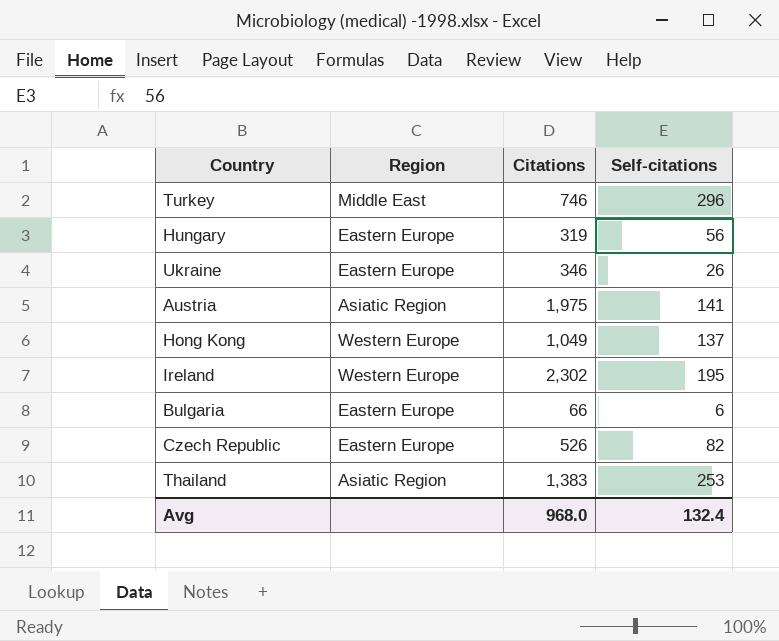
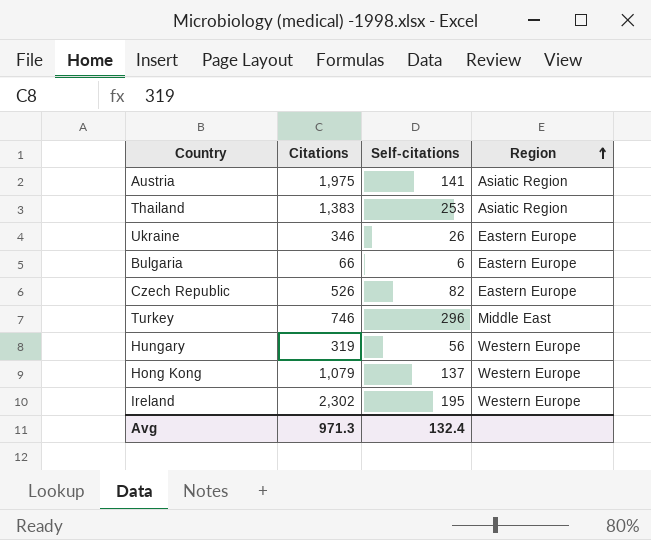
row order: none -> Region ascending
column Region | position: 2 -> 4
Hungary | Region: Eastern Europe -> Western Europe
Hong Kong | Citations: 1,049 -> 1,079
Avg | Citations: 968.0 -> 971.3

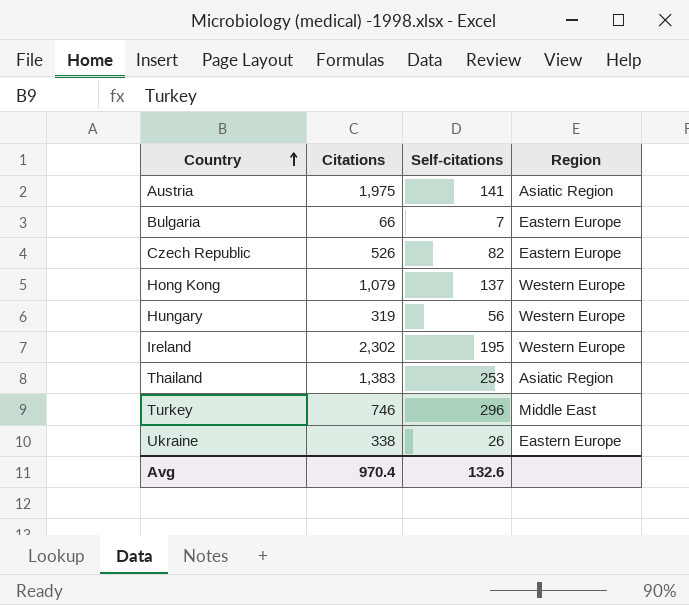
row order: Region ascending -> Country ascending
Bulgaria | Self-citations: 6 -> 7
Ukraine | Citations: 346 -> 338
Avg | Citations: 971.3 -> 970.4
Avg | Self-citations: 132.4 -> 132.6

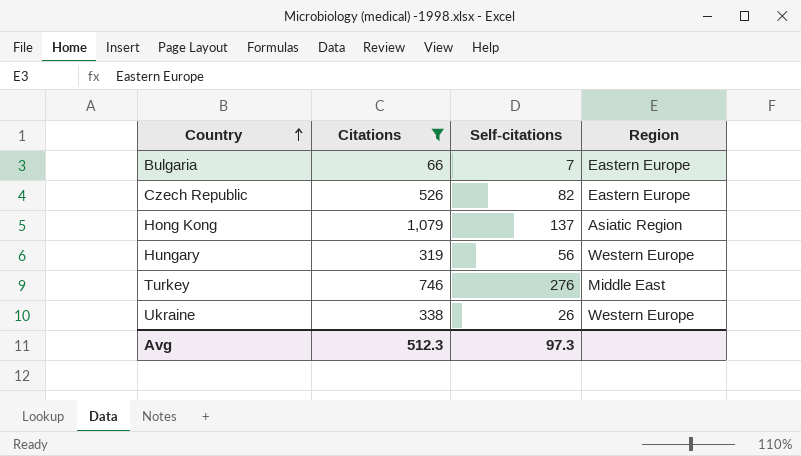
filter: none -> Citations <= 1,079
Hong Kong | Region: Western Europe -> Asiatic Region
Turkey | Self-citations: 296 -> 276
Ukraine | Region: Eastern Europe -> Western Europe
Avg | Citations: 970.4 -> 512.3
Avg | Self-citations: 132.6 -> 97.3

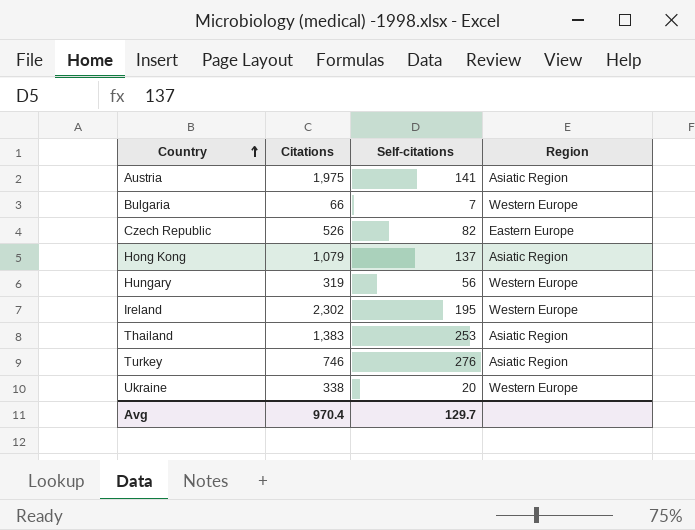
filter: Citations <= 1,079 -> none
Bulgaria | Region: Eastern Europe -> Western Europe
Turkey | Region: Middle East -> Asiatic Region
Ukraine | Self-citations: 26 -> 20
Avg | Citations: 512.3 -> 970.4
Avg | Self-citations: 97.3 -> 129.7

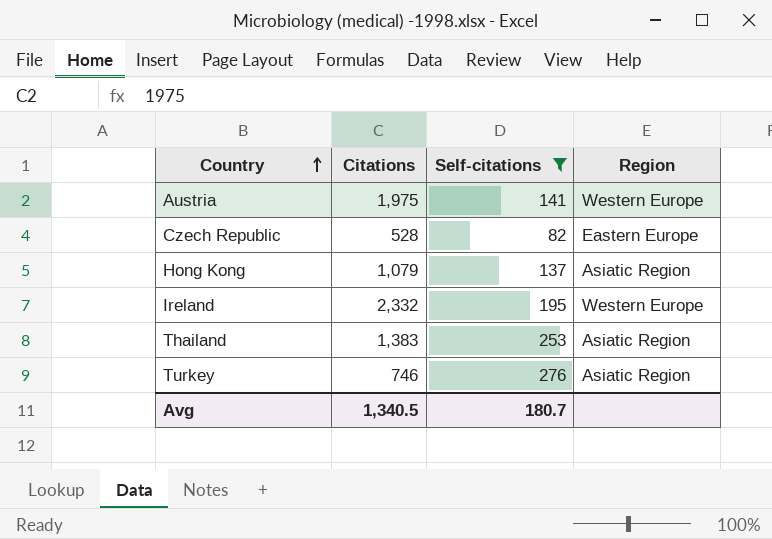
filter: none -> Self-citations >= 82
Austria | Region: Asiatic Region -> Western Europe
Czech Republic | Citations: 526 -> 528
Ireland | Citations: 2,302 -> 2,332
Avg | Citations: 970.4 -> 1,340.5
Avg | Self-citations: 129.7 -> 180.7

